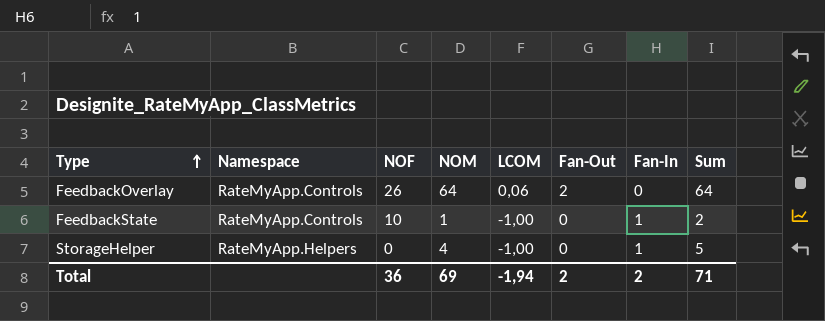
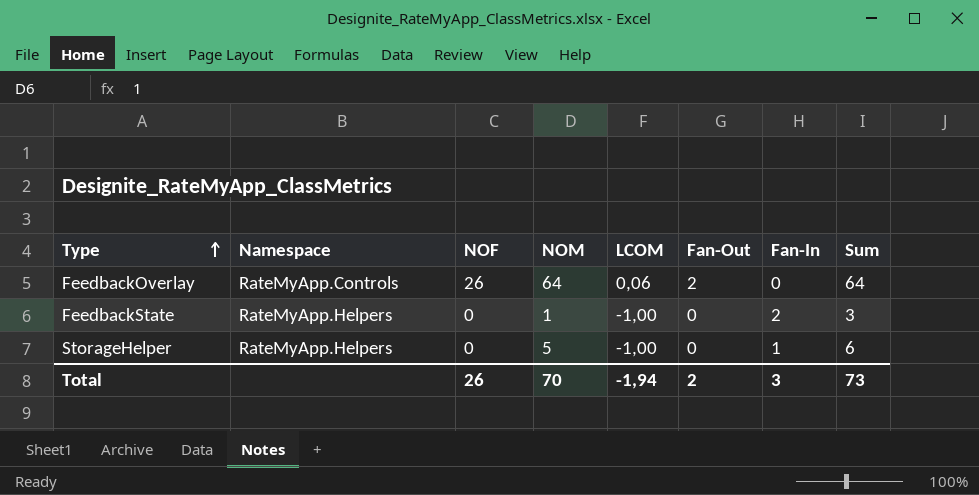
FeedbackState | Namespace: RateMyApp.Controls -> RateMyApp.Helpers
FeedbackState | NOF: 10 -> 0
FeedbackState | Fan-In: 1 -> 2
FeedbackState | Sum: 2 -> 3
StorageHelper | NOM: 4 -> 5
StorageHelper | Sum: 5 -> 6
Total | NOF: 36 -> 26
Total | NOM: 69 -> 70
Total | Fan-In: 2 -> 3
Total | Sum: 71 -> 73

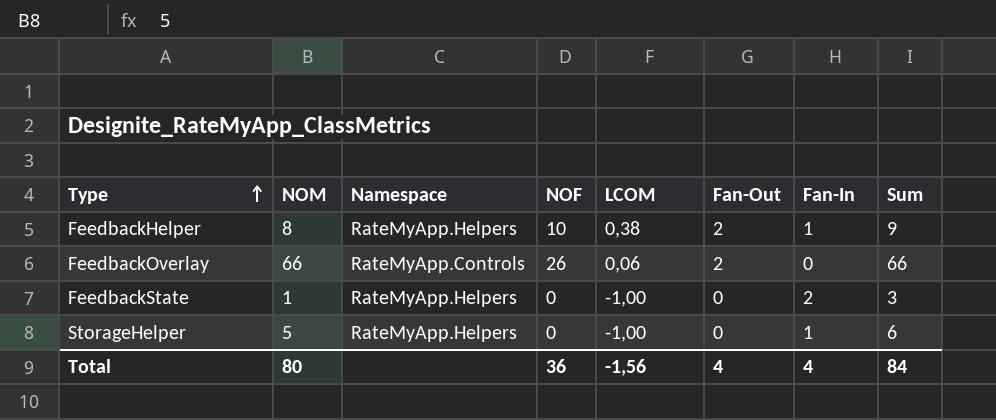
column NOM | position: 4 -> 2
row FeedbackHelper: none -> 8 | RateMyApp.Helpers | 10 | 0,38 | 2 | 1 | 9
FeedbackOverlay | NOM: 64 -> 66
FeedbackOverlay | Sum: 64 -> 66
Total | NOM: 70 -> 80
Total | NOF: 26 -> 36
Total | LCOM: -1,94 -> -1,56
Total | Fan-Out: 2 -> 4
Total | Fan-In: 3 -> 4
Total | Sum: 73 -> 84

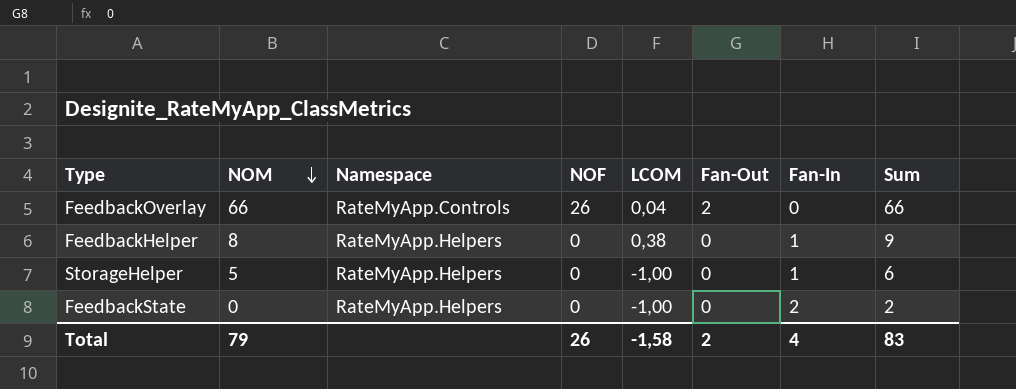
row order: Type ascending -> NOM descending
FeedbackOverlay | LCOM: 0,06 -> 0,04
FeedbackHelper | NOF: 10 -> 0
FeedbackHelper | Fan-Out: 2 -> 0
FeedbackState | NOM: 1 -> 0
FeedbackState | Sum: 3 -> 2
Total | NOM: 80 -> 79
Total | NOF: 36 -> 26
Total | LCOM: -1,56 -> -1,58
Total | Fan-Out: 4 -> 2
Total | Sum: 84 -> 83

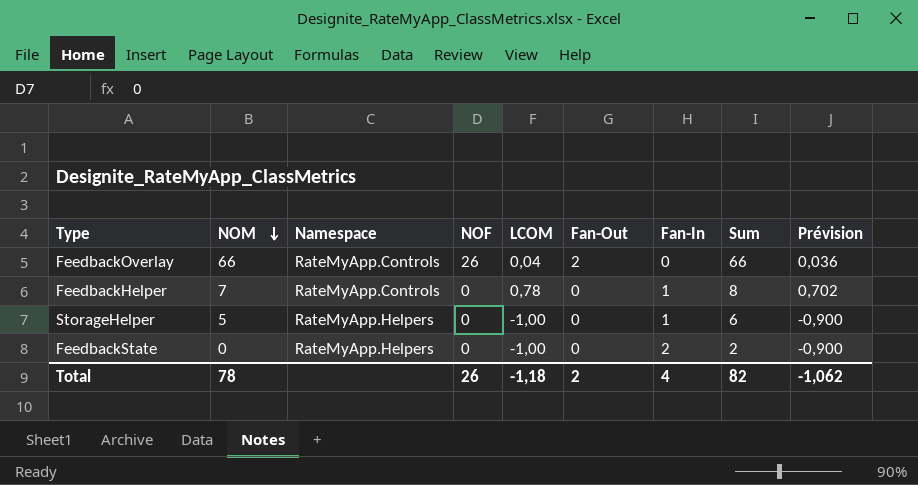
column Prévision | formula: none -> [LCOM] * 0,9
FeedbackHelper | NOM: 8 -> 7
FeedbackHelper | Namespace: RateMyApp.Helpers -> RateMyApp.Controls
FeedbackHelper | LCOM: 0,38 -> 0,78
FeedbackHelper | Sum: 9 -> 8
Total | NOM: 79 -> 78
Total | LCOM: -1,58 -> -1,18
Total | Sum: 83 -> 82

